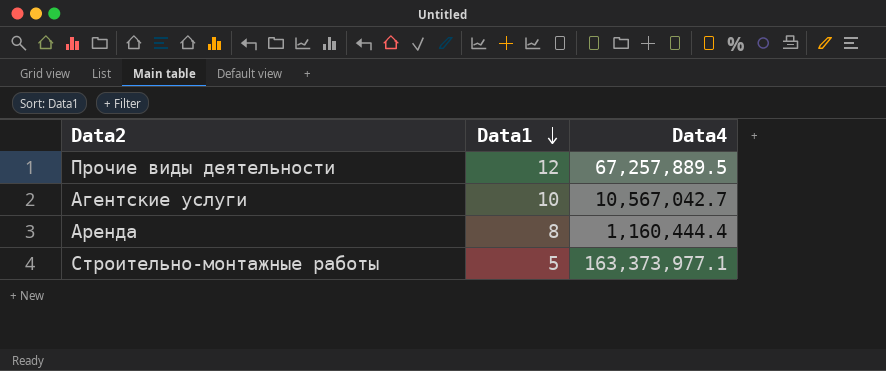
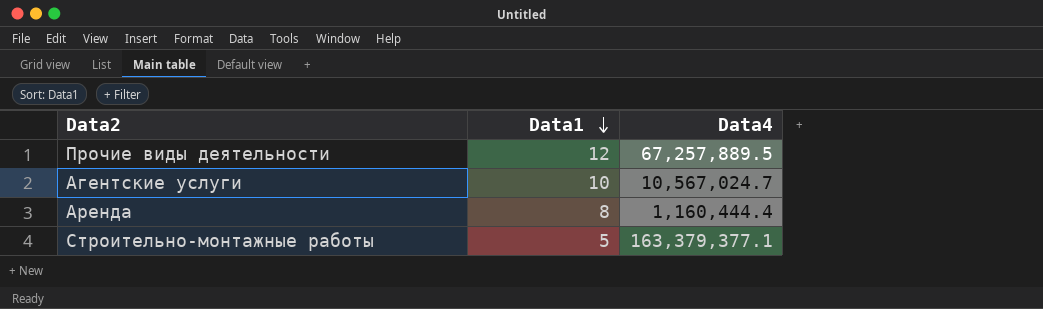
Агентские услуги | Data4: 10,567,042.7 -> 10,567,024.7
Строительно-монтажные работы | Data4: 163,373,977.1 -> 163,379,377.1

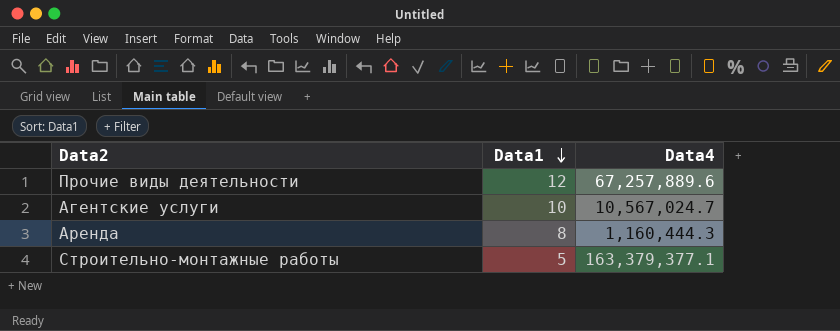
Прочие виды деятельности | Data4: 67,257,889.5 -> 67,257,889.6
Аренда | Data4: 1,160,444.4 -> 1,160,444.3

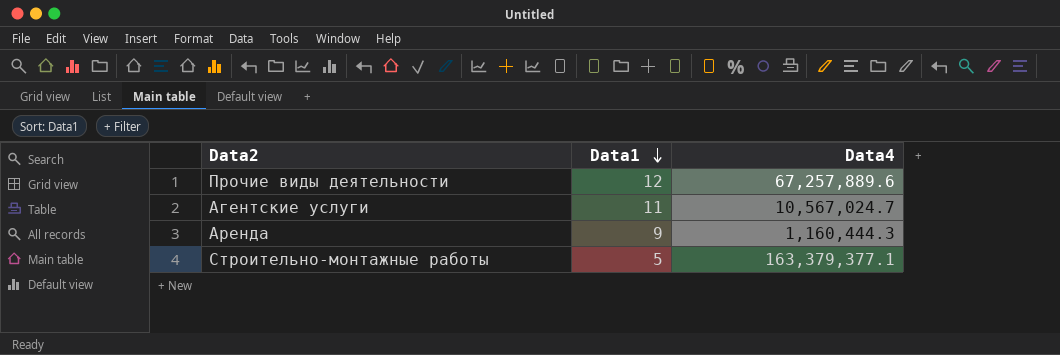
Агентские услуги | Data1: 10 -> 11
Аренда | Data1: 8 -> 9

